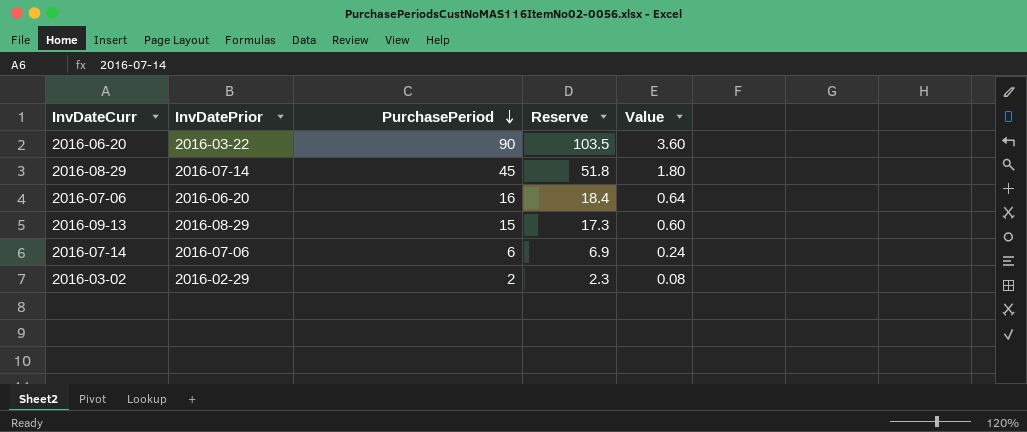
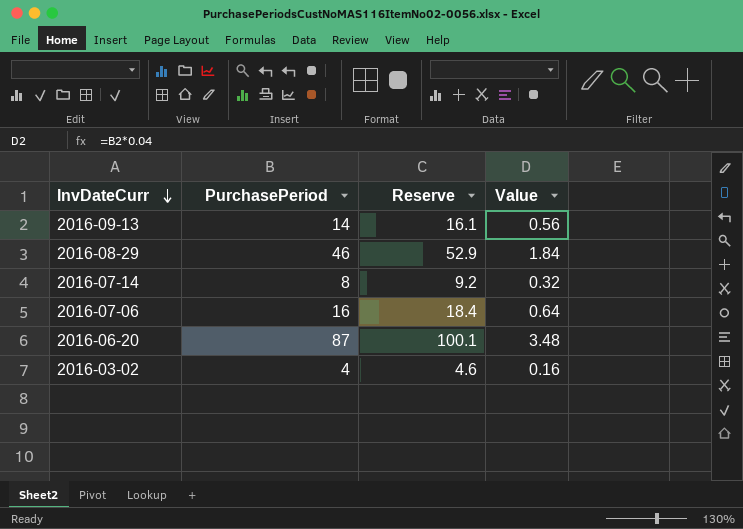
row order: PurchasePeriod descending -> InvDateCurr descending
column InvDatePrior | position: 2 -> none
2016-09-13 | PurchasePeriod: 15 -> 14
2016-09-13 | Reserve: 17.3 -> 16.1
2016-09-13 | Value: 0.60 -> 0.56
2016-08-29 | PurchasePeriod: 45 -> 46
2016-08-29 | Reserve: 51.8 -> 52.9
2016-08-29 | Value: 1.80 -> 1.84
2016-07-14 | PurchasePeriod: 6 -> 8
2016-07-14 | Reserve: 6.9 -> 9.2
2016-07-14 | Value: 0.24 -> 0.32
2016-06-20 | PurchasePeriod: 90 -> 87
2016-06-20 | Reserve: 103.5 -> 100.1
2016-06-20 | Value: 3.60 -> 3.48
2016-03-02 | PurchasePeriod: 2 -> 4
2016-03-02 | Reserve: 2.3 -> 4.6
2016-03-02 | Value: 0.08 -> 0.16

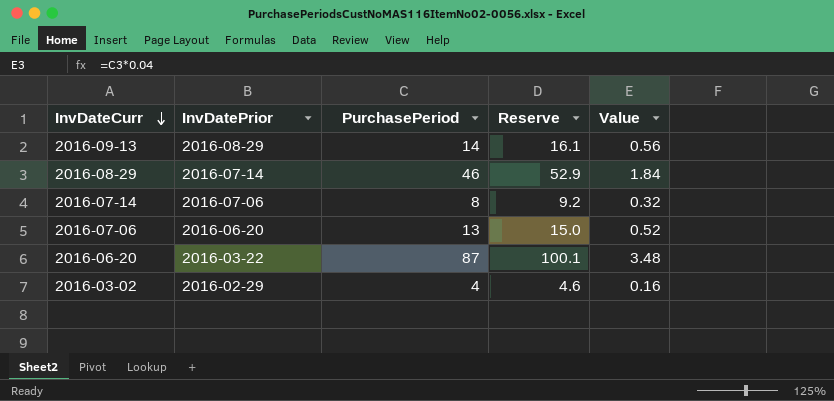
column InvDatePrior | position: none -> 2
2016-07-06 | PurchasePeriod: 16 -> 13
2016-07-06 | Reserve: 18.4 -> 15.0
2016-07-06 | Value: 0.64 -> 0.52

